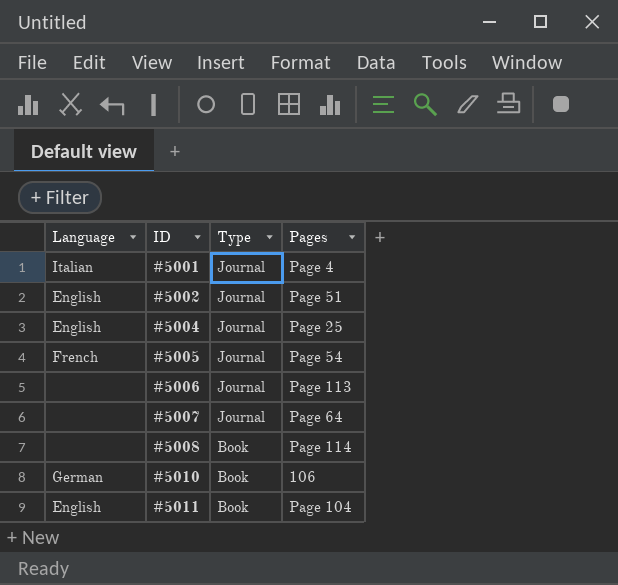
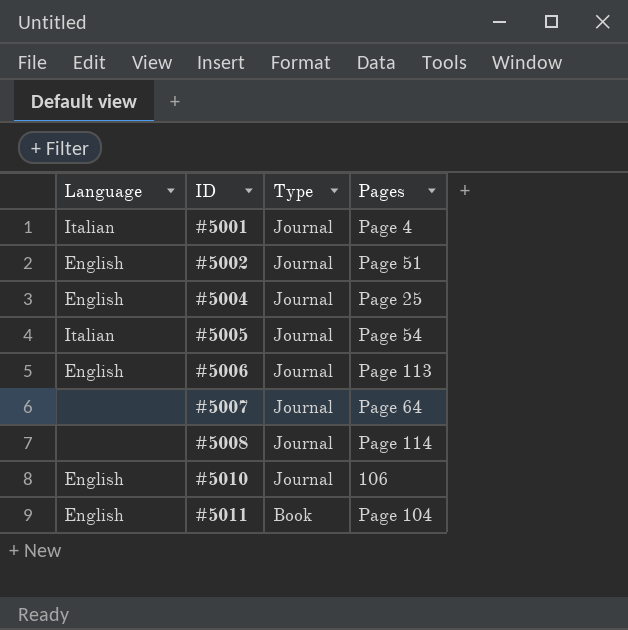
#5005 | Language: French -> Italian
#5006 | Language: none -> English
#5008 | Type: Book -> Journal
#5010 | Language: German -> English
#5010 | Type: Book -> Journal

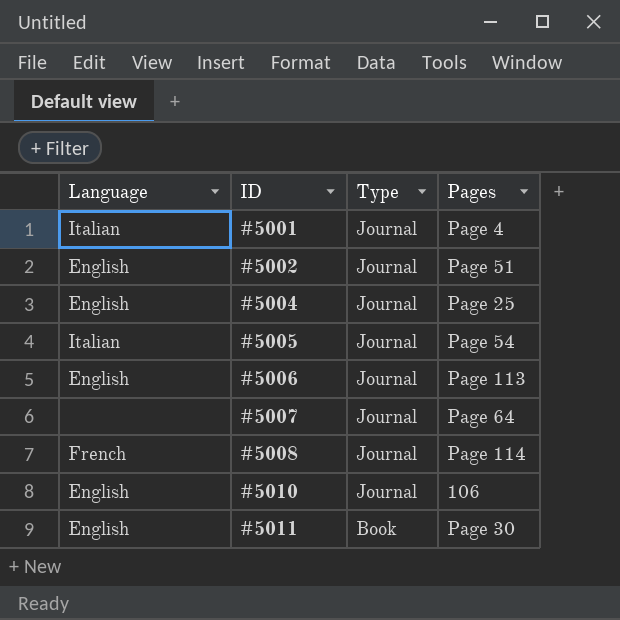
#5008 | Language: none -> French
#5011 | Pages: Page 104 -> Page 30

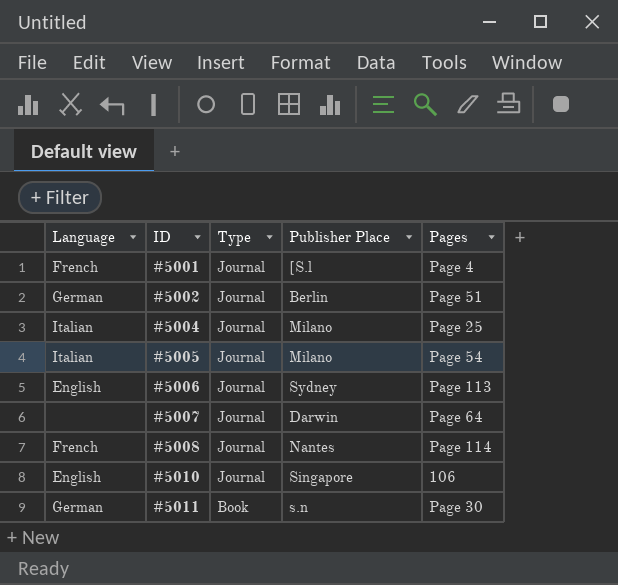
column Publisher Place | position: none -> 4
#5001 | Language: Italian -> French
#5002 | Language: English -> German
#5004 | Language: English -> Italian
#5011 | Language: English -> German

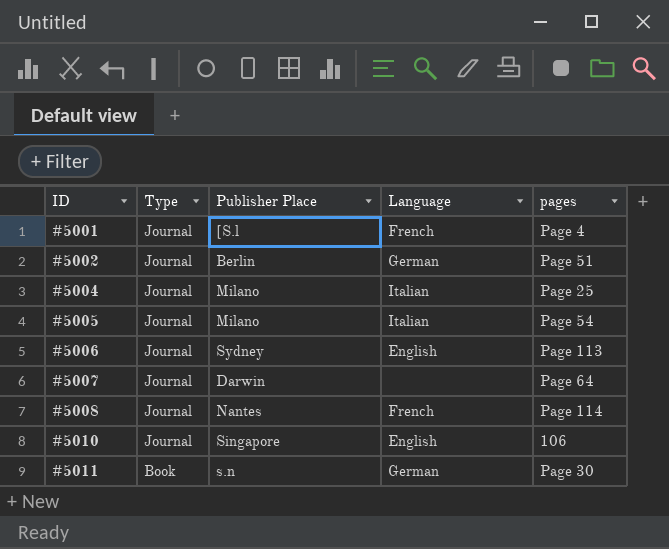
column Language | position: 1 -> 4
column name: Pages -> pages

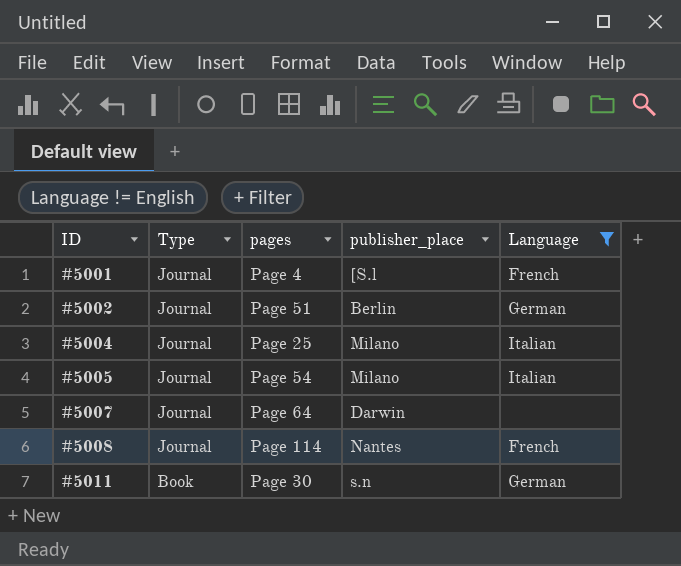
filter: none -> Language != English
column pages | position: 5 -> 3
column name: Publisher Place -> publisher_place

